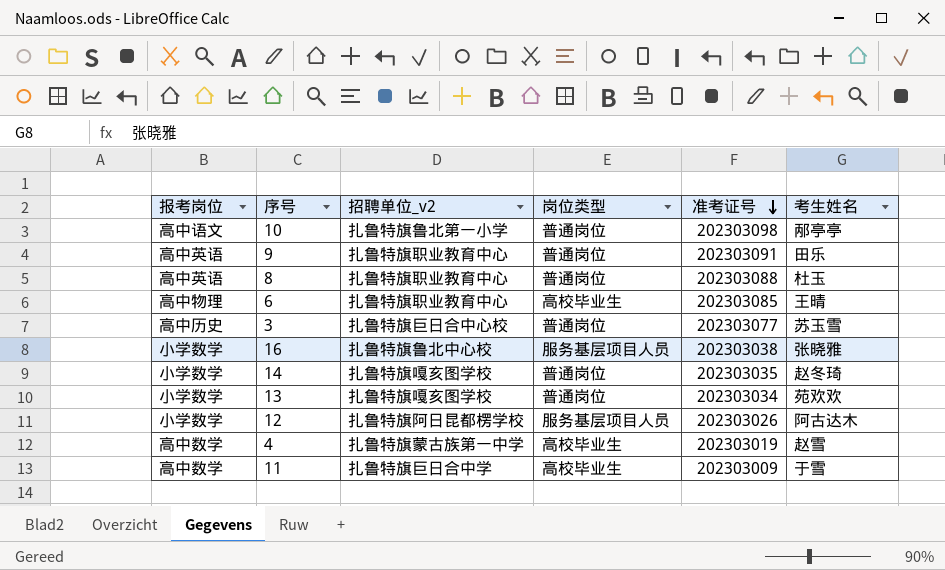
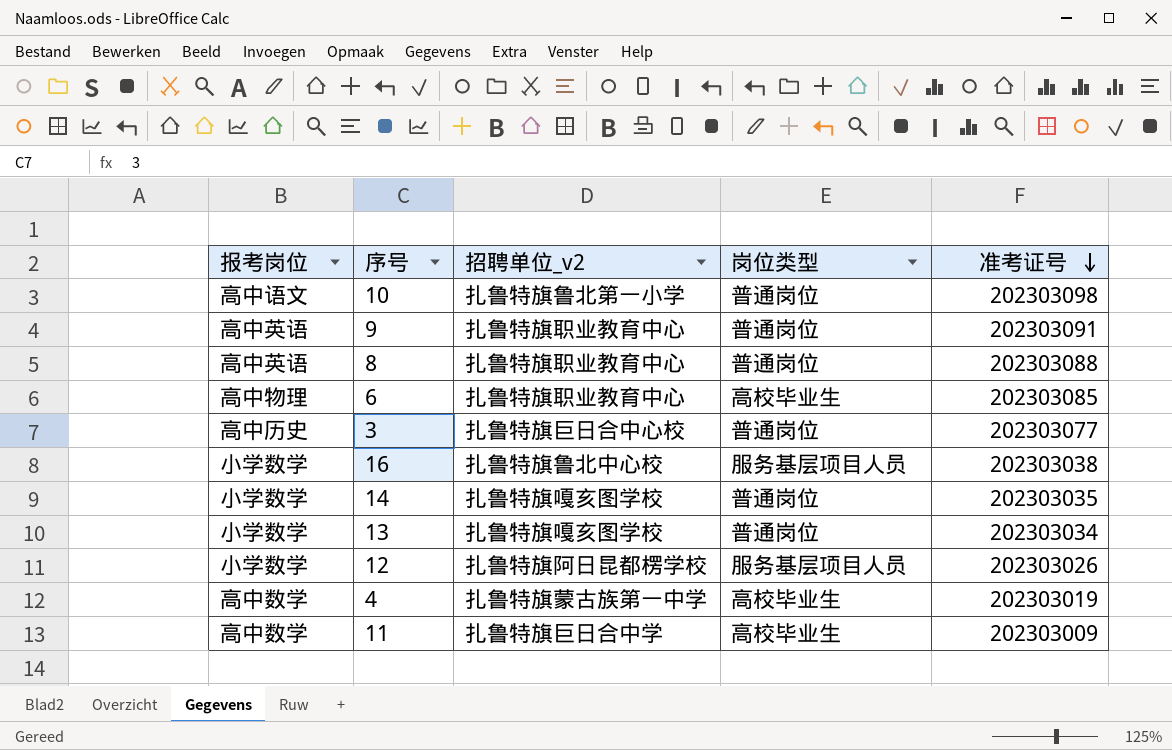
column 考生姓名 | position: 6 -> none

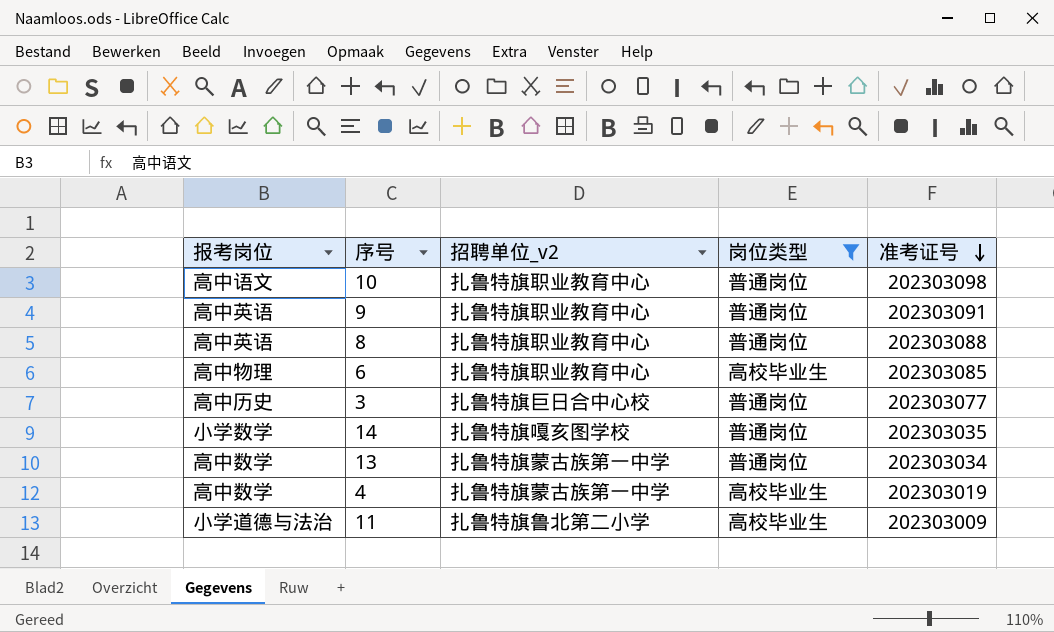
filter: none -> 岗位类型 != 服务基层项目人员
10 | 招聘单位_v2: 扎鲁特旗鲁北第一小学 -> 扎鲁特旗职业教育中心
13 | 报考岗位: 小学数学 -> 高中数学
13 | 招聘单位_v2: 扎鲁特旗嘎亥图学校 -> 扎鲁特旗蒙古族第一中学
11 | 报考岗位: 高中数学 -> 小学道德与法治
11 | 招聘单位_v2: 扎鲁特旗巨日合中学 -> 扎鲁特旗鲁北第二小学

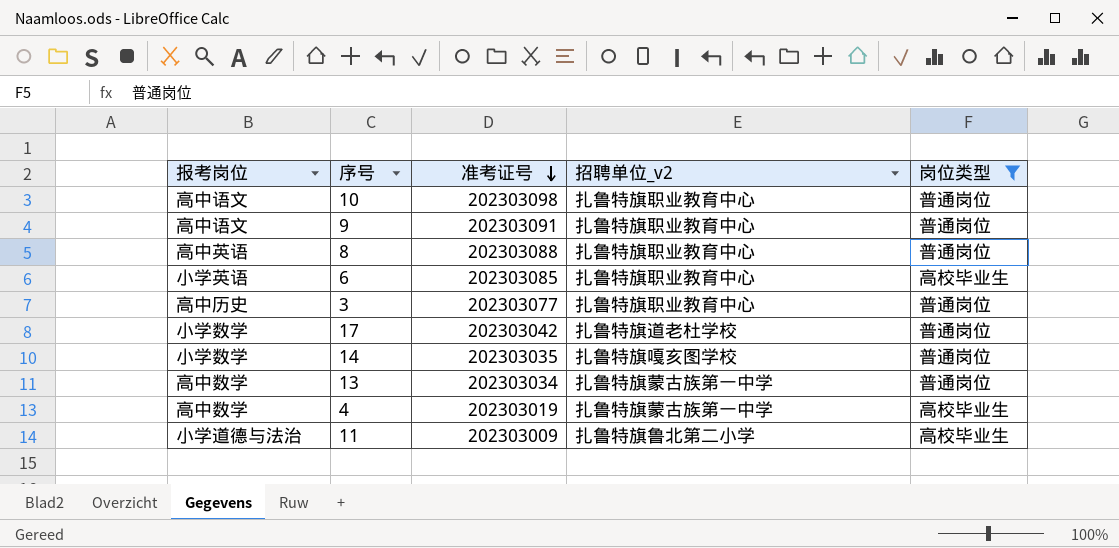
column 准考证号 | position: 5 -> 3
9 | 报考岗位: 高中英语 -> 高中语文
6 | 报考岗位: 高中物理 -> 小学英语
3 | 招聘单位_v2: 扎鲁特旗巨日合中心校 -> 扎鲁特旗职业教育中心
row 17: none -> 小学数学 | 202303042 | 扎鲁特旗道老杜学校 | 普通岗位

